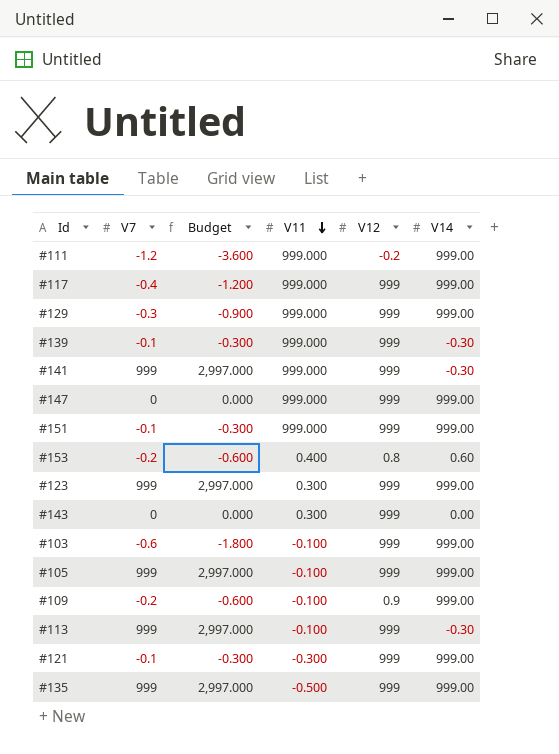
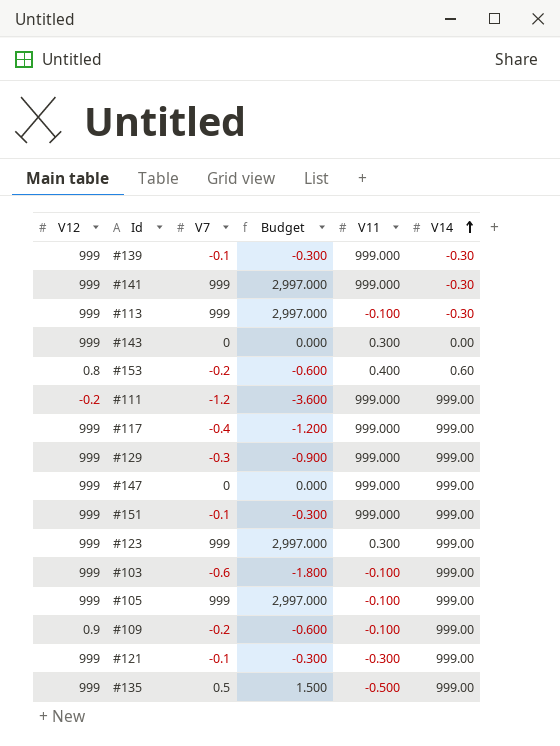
row order: V11 descending -> V14 ascending
column V12 | position: 5 -> 1
#135 | V7: 999 -> 0.5
#135 | Budget: 2,997.000 -> 1.500

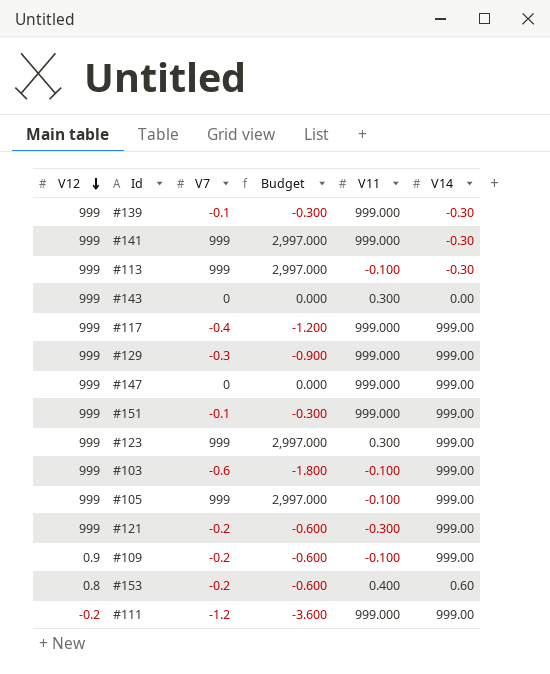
row order: V14 ascending -> V12 descending
row #135: 999 | 0.5 | 1.500 | -0.500 | 999.00 -> none
#121 | V7: -0.1 -> -0.2
#121 | Budget: -0.300 -> -0.600

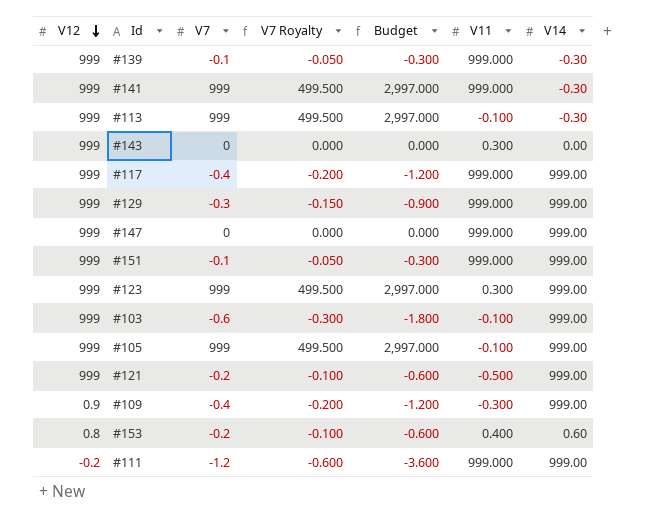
column V7 Royalty | formula: none -> [V7] * 0.5
#121 | V11: -0.300 -> -0.500
#109 | V7: -0.2 -> -0.4
#109 | Budget: -0.600 -> -1.200
#109 | V11: -0.100 -> -0.300

